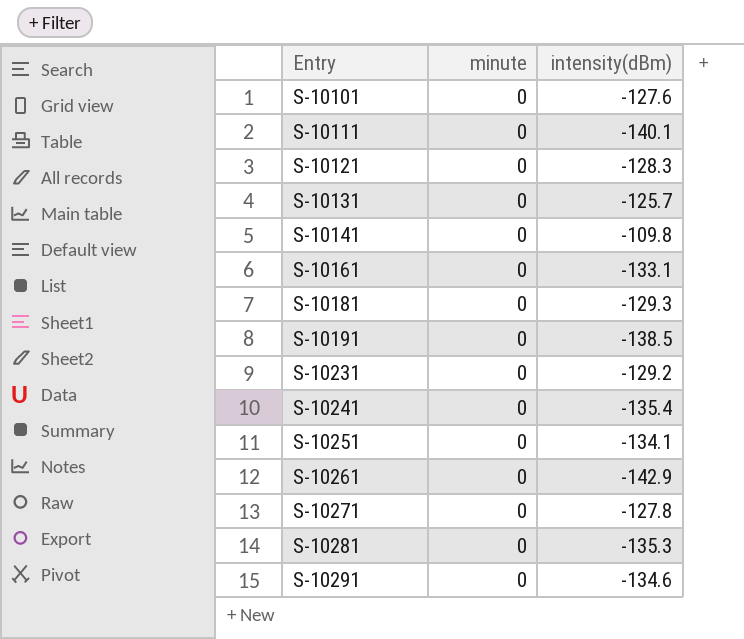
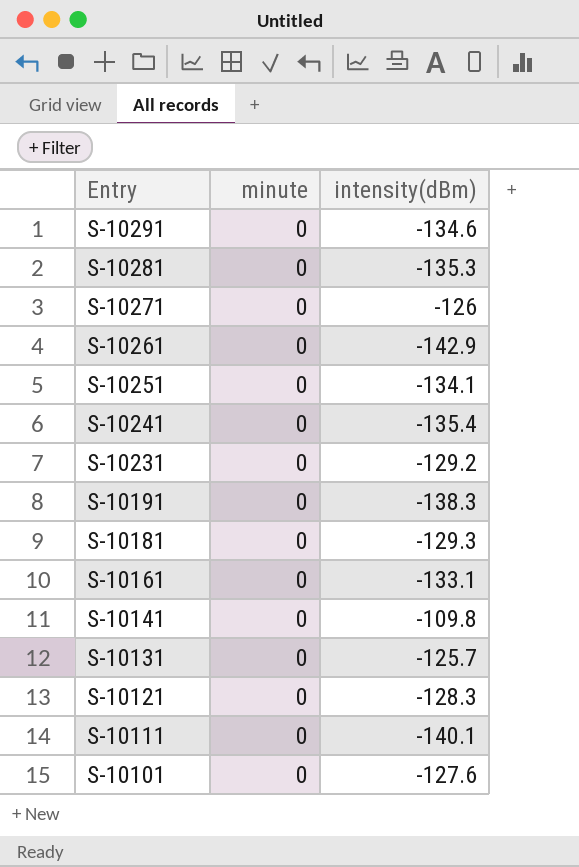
row order: Entry ascending -> Entry descending
S-10271 | intensity(dBm): -127.8 -> -126
S-10191 | intensity(dBm): -138.5 -> -138.3

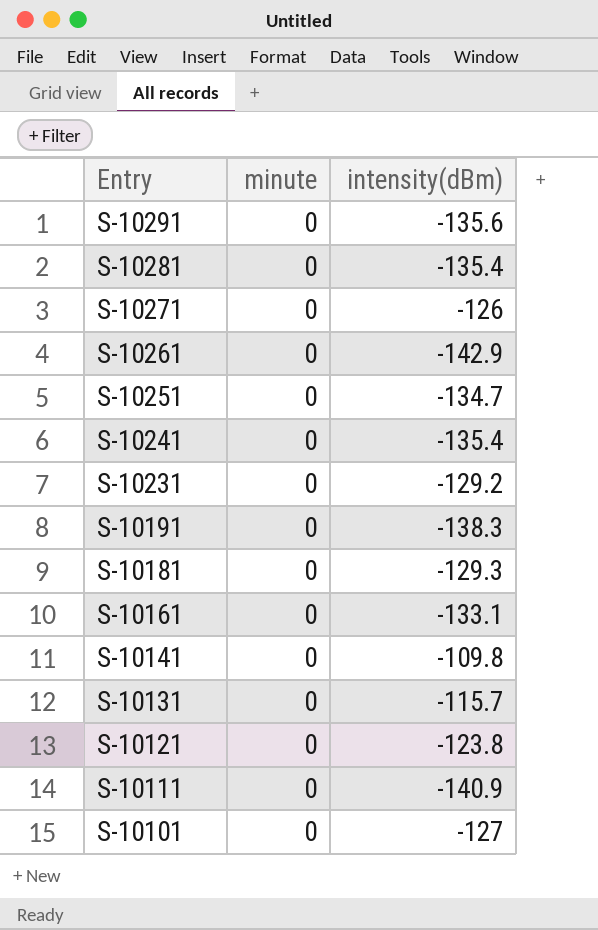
S-10291 | intensity(dBm): -134.6 -> -135.6
S-10281 | intensity(dBm): -135.3 -> -135.4
S-10251 | intensity(dBm): -134.1 -> -134.7
S-10131 | intensity(dBm): -125.7 -> -115.7
S-10121 | intensity(dBm): -128.3 -> -123.8
S-10111 | intensity(dBm): -140.1 -> -140.9
S-10101 | intensity(dBm): -127.6 -> -127

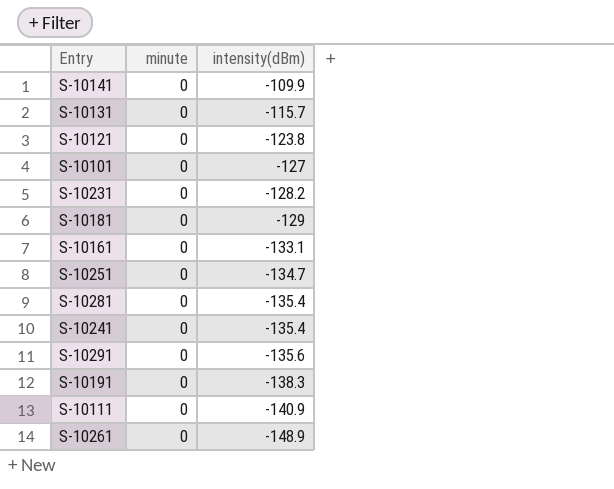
row order: Entry descending -> intensity(dBm) descending
row S-10271: 0 | -126 -> none
S-10141 | intensity(dBm): -109.8 -> -109.9
S-10231 | intensity(dBm): -129.2 -> -128.2
S-10181 | intensity(dBm): -129.3 -> -129
S-10261 | intensity(dBm): -142.9 -> -148.9

